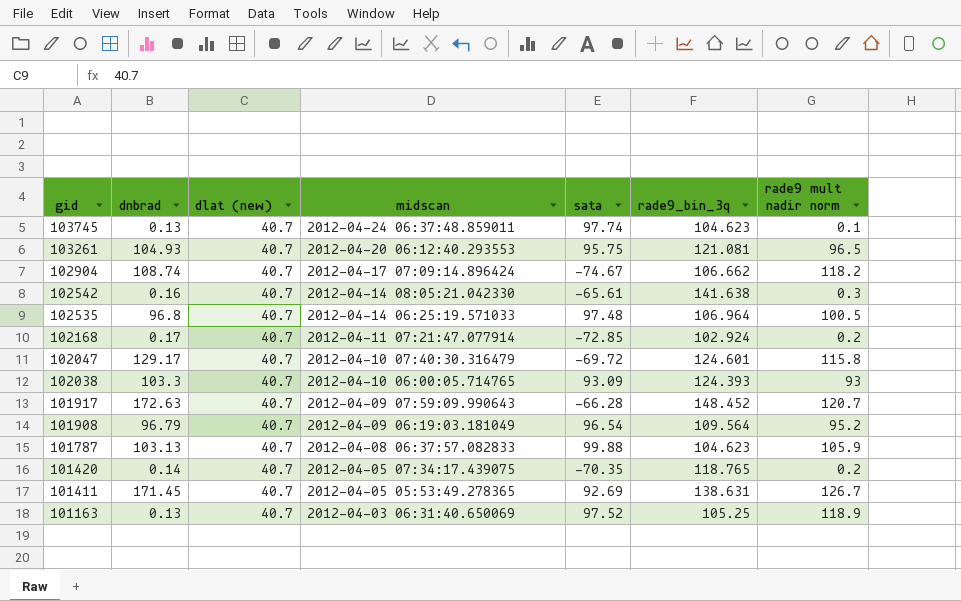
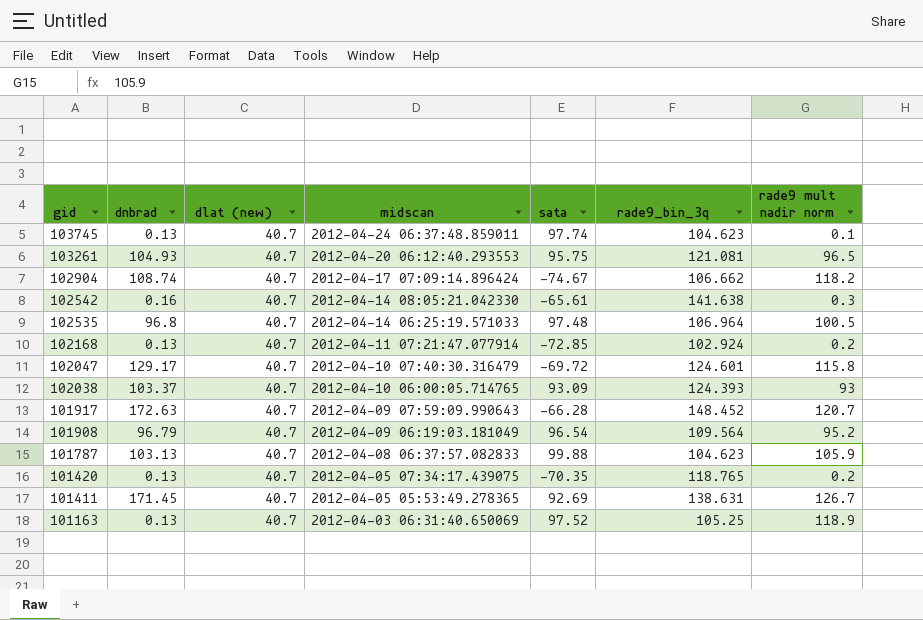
102168 | dnbrad: 0.17 -> 0.13
102038 | dnbrad: 103.3 -> 103.37
101420 | dnbrad: 0.14 -> 0.13

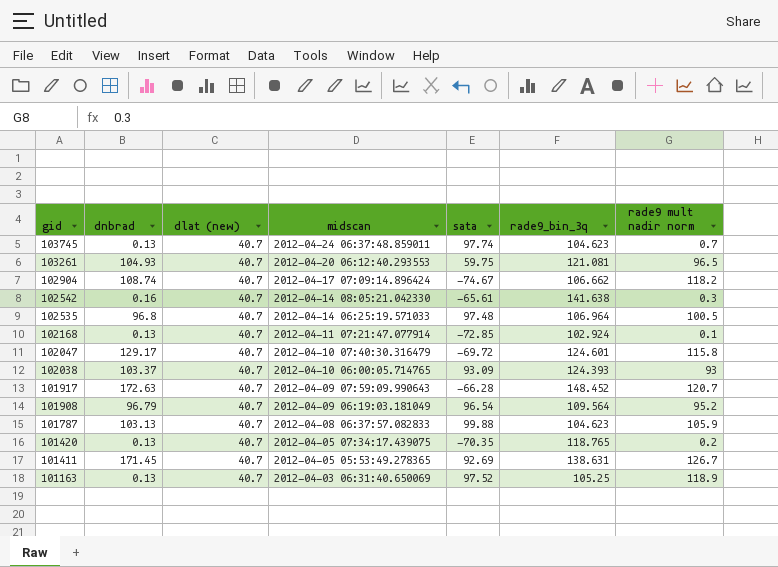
103745 | rade9 mult nadir norm: 0.1 -> 0.7
103261 | sata: 95.75 -> 59.75
102168 | rade9 mult nadir norm: 0.2 -> 0.1

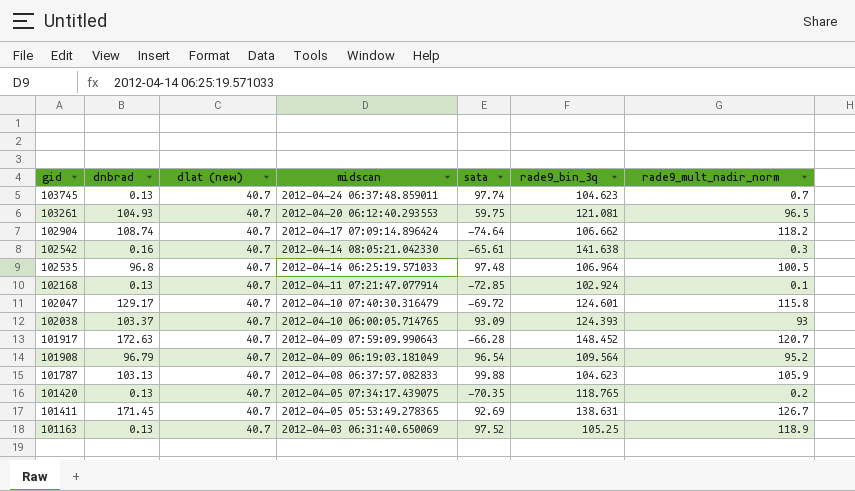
column name: rade9 mult nadir norm -> rade9_mult_nadir_norm
102904 | sata: -74.67 -> -74.64

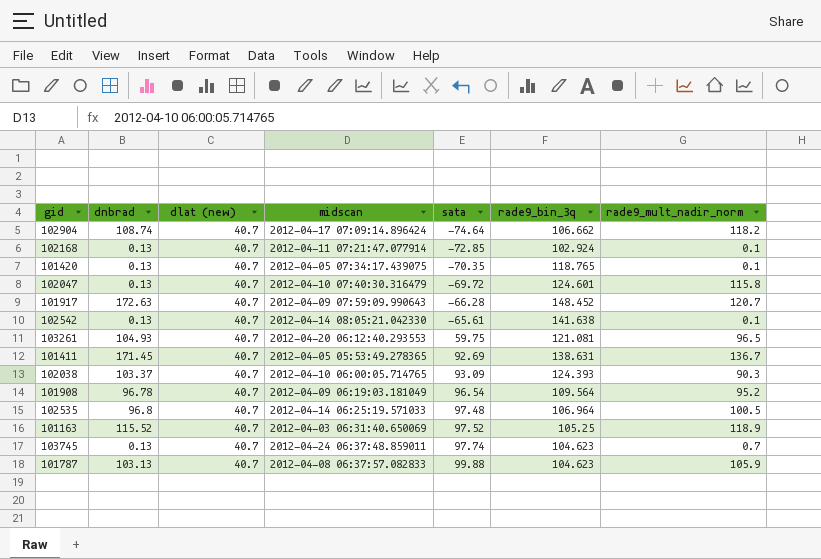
row order: gid descending -> sata ascending
101420 | rade9_mult_nadir_norm: 0.2 -> 0.1
102047 | dnbrad: 129.17 -> 0.13
102542 | dnbrad: 0.16 -> 0.13
102542 | rade9_mult_nadir_norm: 0.3 -> 0.1
101411 | rade9_mult_nadir_norm: 126.7 -> 136.7
102038 | rade9_mult_nadir_norm: 93 -> 90.3
101908 | dnbrad: 96.79 -> 96.78
101163 | dnbrad: 0.13 -> 115.52

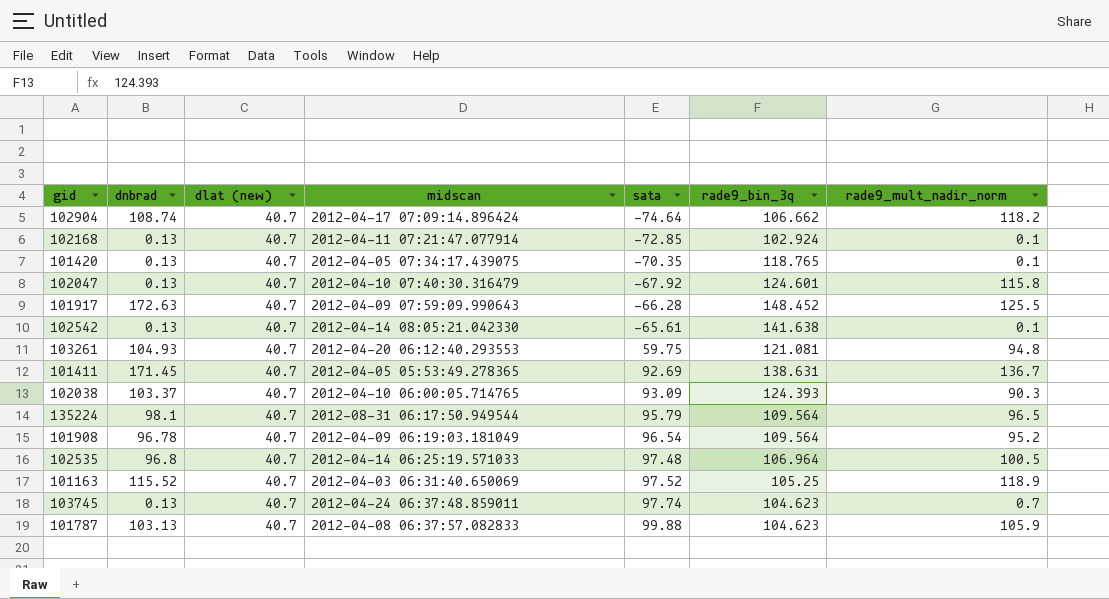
102047 | sata: -69.72 -> -67.92
101917 | rade9_mult_nadir_norm: 120.7 -> 125.5
103261 | rade9_mult_nadir_norm: 96.5 -> 94.8
row 135224: none -> 98.1 | 40.7 | 2012-08-31 06:17:50.949544 | 95.79 | 109.564 | 96.5

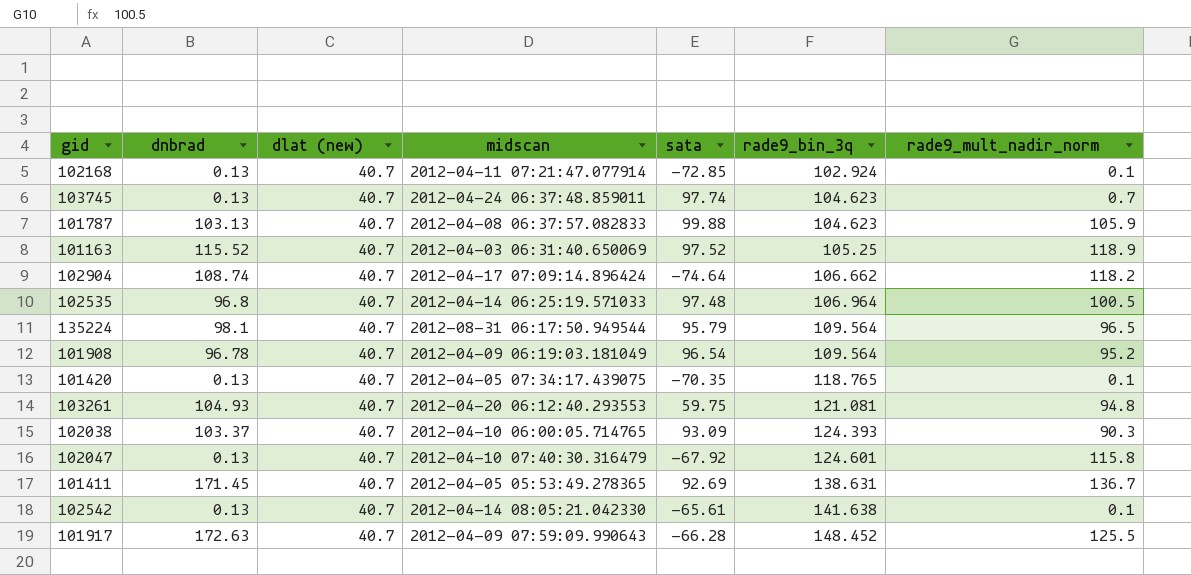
row order: sata ascending -> rade9_bin_3q ascending

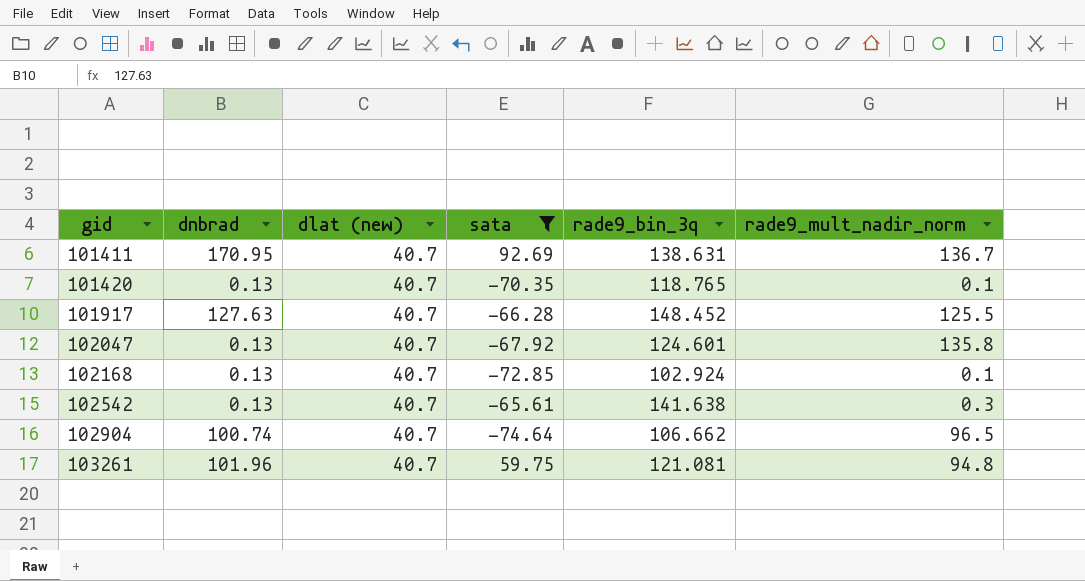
filter: none -> sata <= 92.69
row order: rade9_bin_3q ascending -> gid ascending
column midscan | position: 4 -> none
101411 | dnbrad: 171.45 -> 170.95
101917 | dnbrad: 172.63 -> 127.63
102047 | rade9_mult_nadir_norm: 115.8 -> 135.8
102542 | rade9_mult_nadir_norm: 0.1 -> 0.3
102904 | dnbrad: 108.74 -> 100.74
102904 | rade9_mult_nadir_norm: 118.2 -> 96.5
103261 | dnbrad: 104.93 -> 101.96

